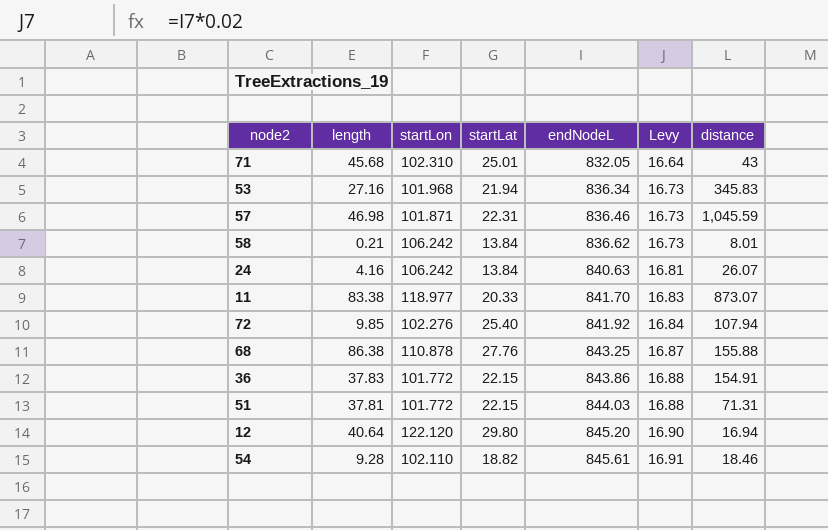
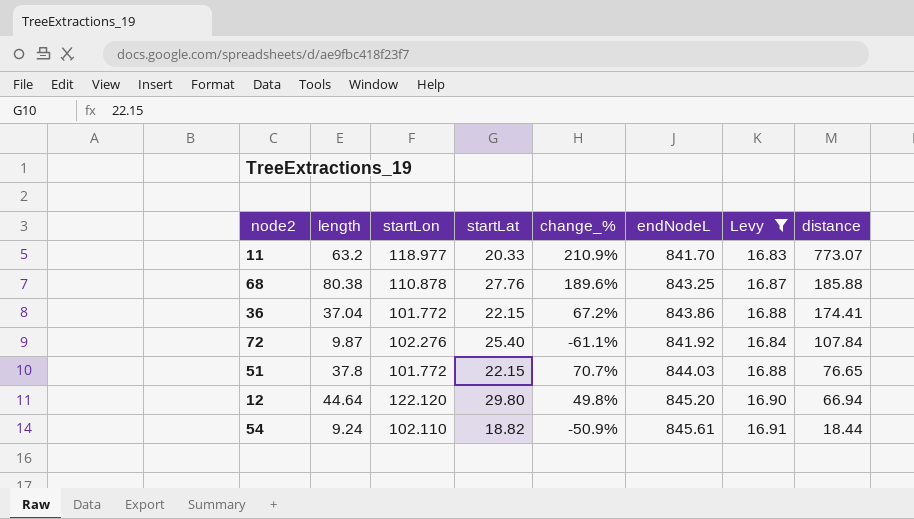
filter: none -> Levy >= 16.83
row order: endNodeL ascending -> distance descending
column change_% | formula: none -> ([length] - [startLat]) / [startLat]
11 | length: 83.38 -> 63.2
11 | distance: 873.07 -> 773.07
68 | length: 86.38 -> 80.38
68 | distance: 155.88 -> 185.88
36 | length: 37.83 -> 37.04
36 | distance: 154.91 -> 174.41
72 | length: 9.85 -> 9.87
72 | distance: 107.94 -> 107.84
51 | length: 37.81 -> 37.8
51 | distance: 71.31 -> 76.65
12 | length: 40.64 -> 44.64
12 | distance: 16.94 -> 66.94
54 | length: 9.28 -> 9.24
54 | distance: 18.46 -> 18.44

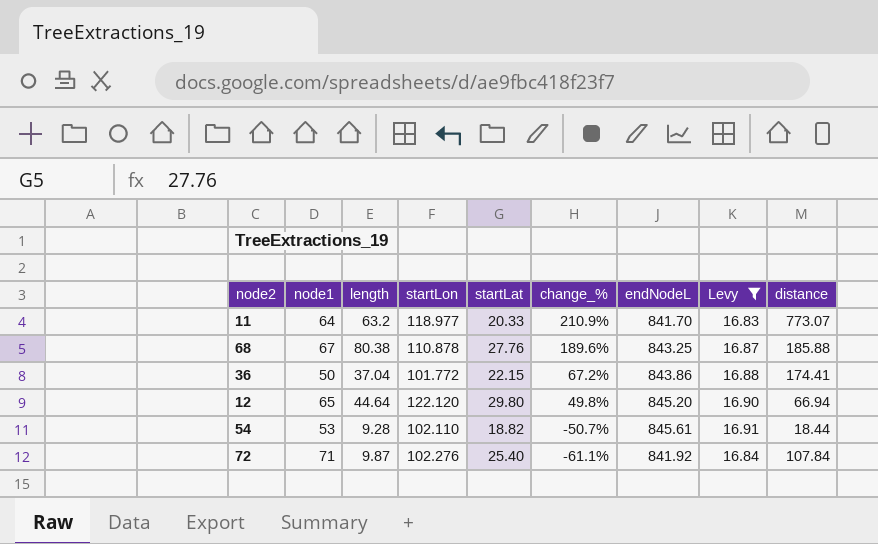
row order: distance descending -> change_% descending
column node1 | position: none -> 2
row 51: 37.8 | 101.772 | 22.15 | 70.7% | 844.03 | 16.88 | 76.65 -> none
54 | length: 9.24 -> 9.28
54 | change_%: -50.9% -> -50.7%

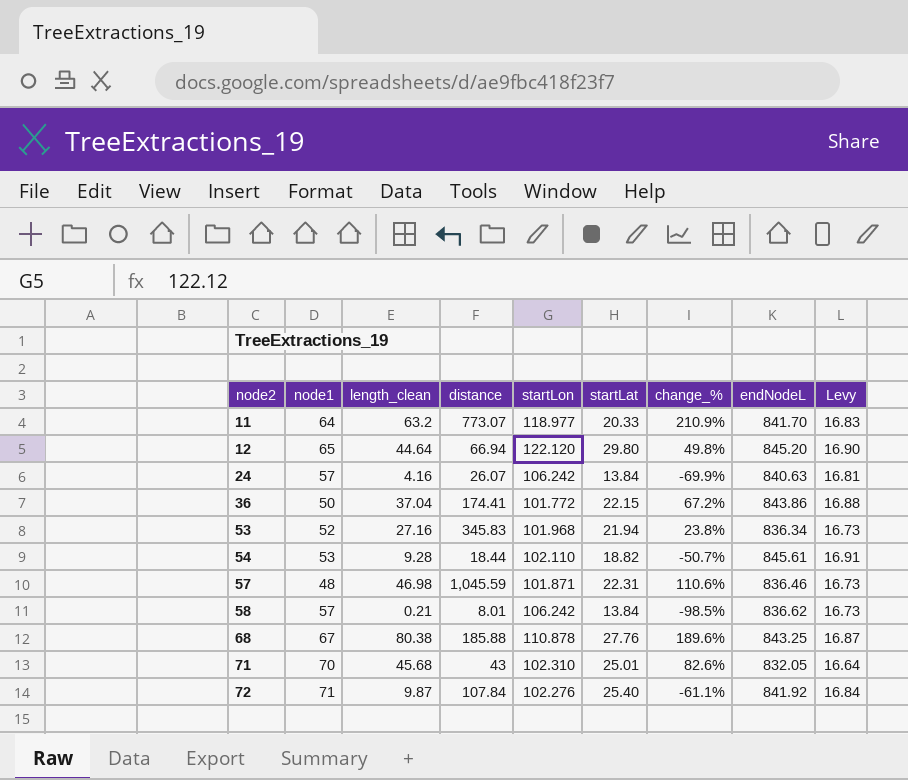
filter: Levy >= 16.83 -> none
row order: change_% descending -> node2 ascending
column name: length -> length_clean
column distance | position: 9 -> 4

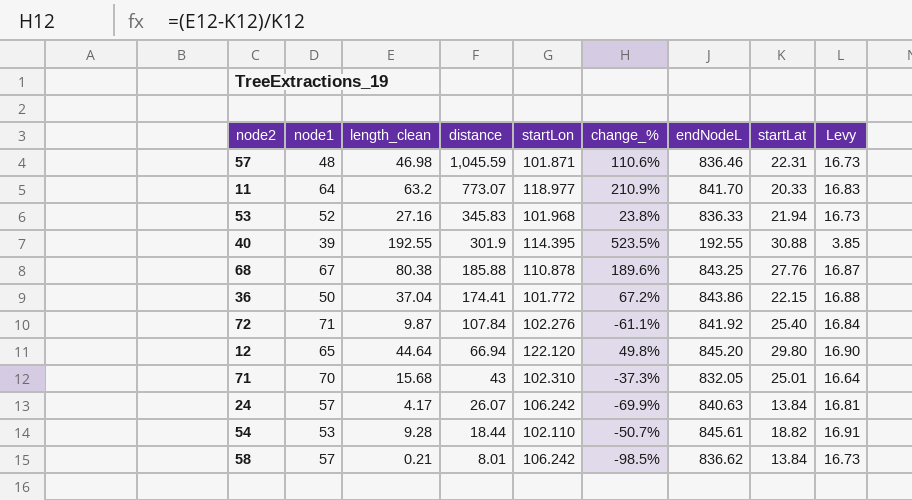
row order: node2 ascending -> distance descending
column startLat | position: 6 -> 8
53 | endNodeL: 836.34 -> 836.33
row 40: none -> 39 | 192.55 | 301.9 | 114.395 | 523.5% | 192.55 | 30.88 | 3.85
71 | length_clean: 45.68 -> 15.68
71 | change_%: 82.6% -> -37.3%
24 | length_clean: 4.16 -> 4.17

